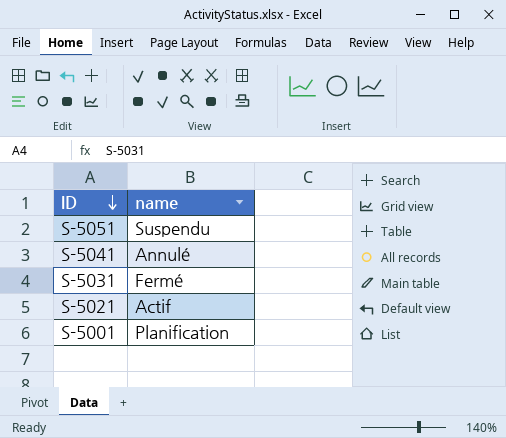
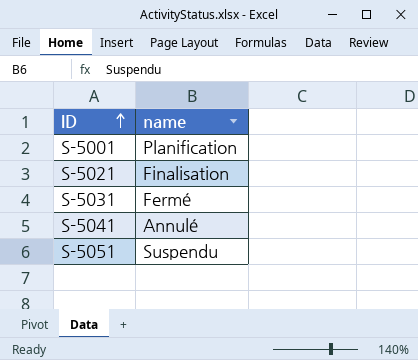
row order: ID descending -> ID ascending
S-5021 | name: Actif -> Finalisation

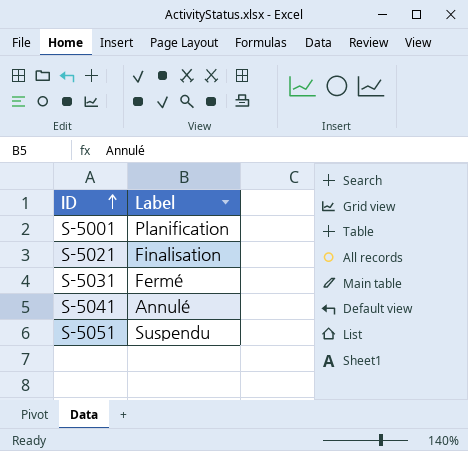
column name: name -> Label

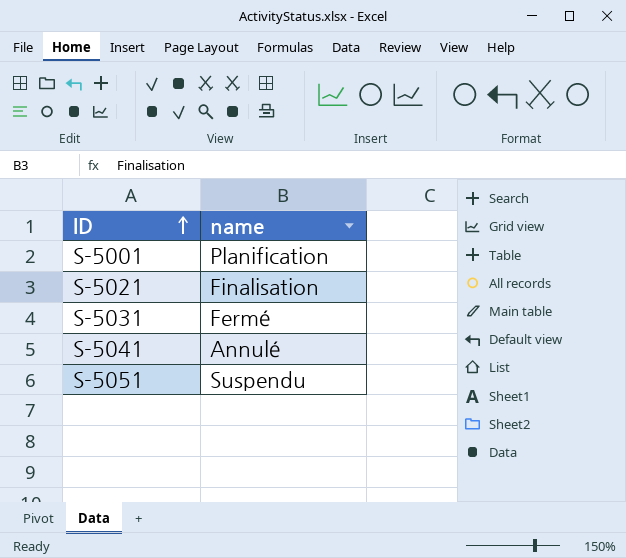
column name: Label -> name

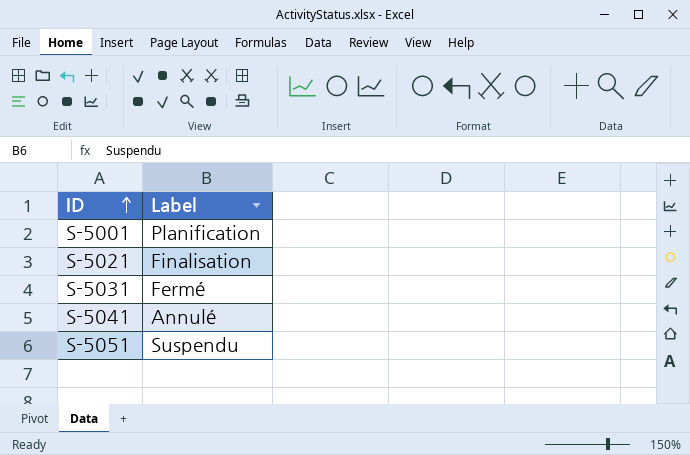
column name: name -> Label

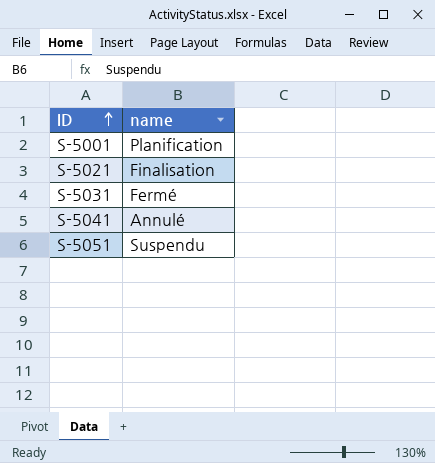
column name: Label -> name

